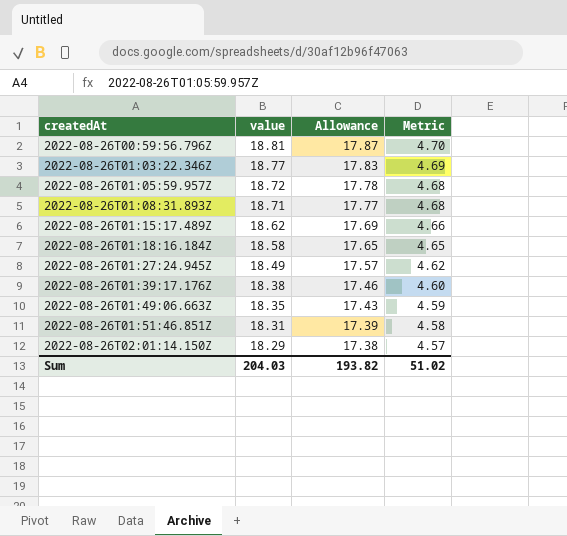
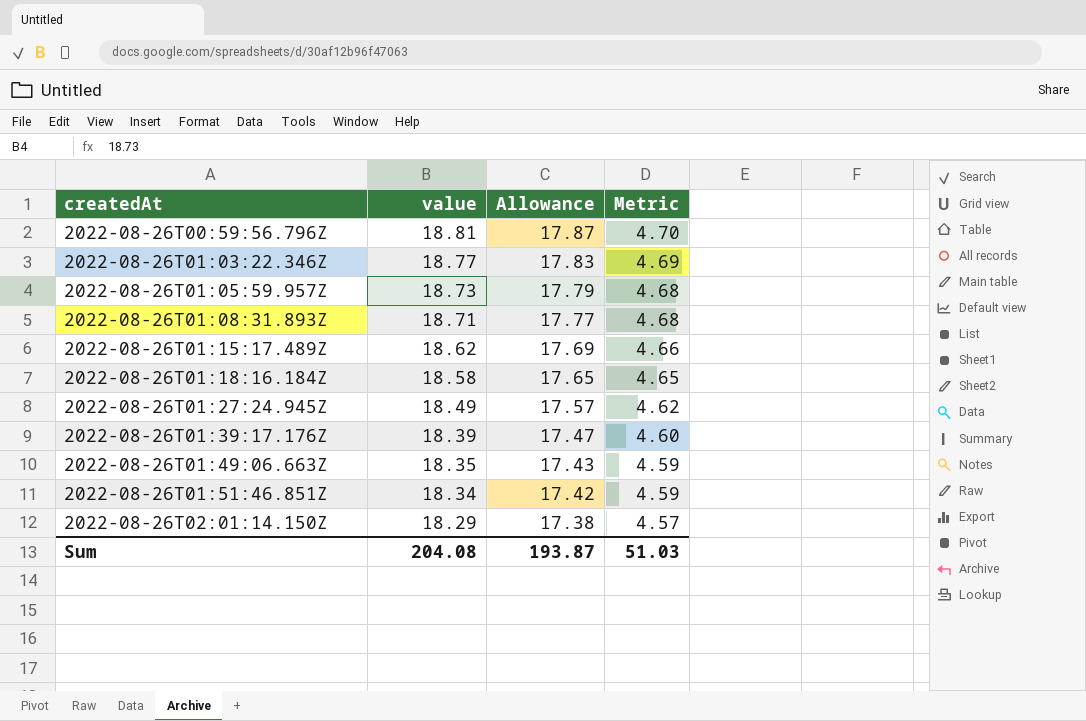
2022-08-26T01:05:59.957Z | value: 18.72 -> 18.73
2022-08-26T01:05:59.957Z | Allowance: 17.78 -> 17.79
2022-08-26T01:39:17.176Z | value: 18.38 -> 18.39
2022-08-26T01:39:17.176Z | Allowance: 17.46 -> 17.47
2022-08-26T01:51:46.851Z | value: 18.31 -> 18.34
2022-08-26T01:51:46.851Z | Allowance: 17.39 -> 17.42
2022-08-26T01:51:46.851Z | Metric: 4.58 -> 4.59
Sum | value: 204.03 -> 204.08
Sum | Allowance: 193.82 -> 193.87
Sum | Metric: 51.02 -> 51.03

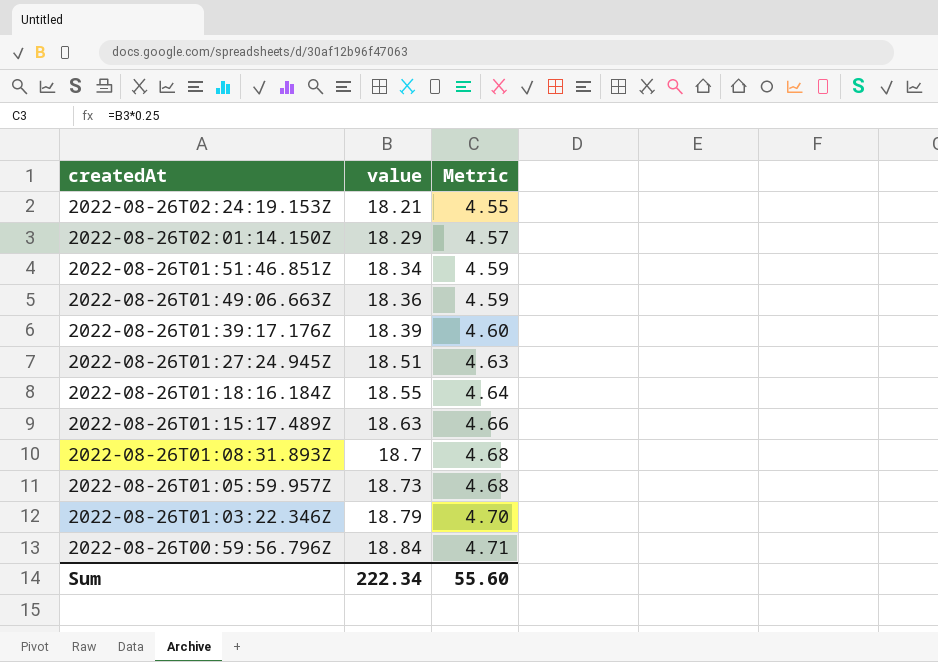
row order: createdAt ascending -> createdAt descending
column Allowance | formula: [value] * 0.95 -> none
row 2022-08-26T02:24:19.153Z: none -> 18.21 | 4.55
2022-08-26T01:49:06.663Z | value: 18.35 -> 18.36
2022-08-26T01:27:24.945Z | value: 18.49 -> 18.51
2022-08-26T01:27:24.945Z | Metric: 4.62 -> 4.63
2022-08-26T01:18:16.184Z | value: 18.58 -> 18.55
2022-08-26T01:18:16.184Z | Metric: 4.65 -> 4.64
2022-08-26T01:15:17.489Z | value: 18.62 -> 18.63
2022-08-26T01:08:31.893Z | value: 18.71 -> 18.7
2022-08-26T01:03:22.346Z | value: 18.77 -> 18.79
2022-08-26T01:03:22.346Z | Metric: 4.69 -> 4.70
2022-08-26T00:59:56.796Z | value: 18.81 -> 18.84
2022-08-26T00:59:56.796Z | Metric: 4.70 -> 4.71
Sum | value: 204.08 -> 222.34
Sum | Metric: 51.03 -> 55.60

